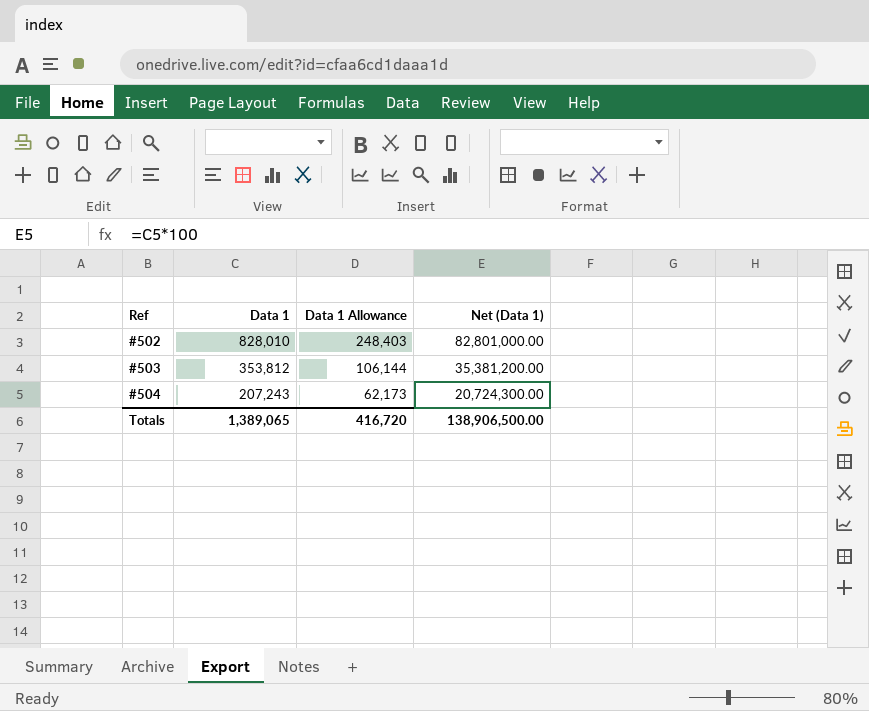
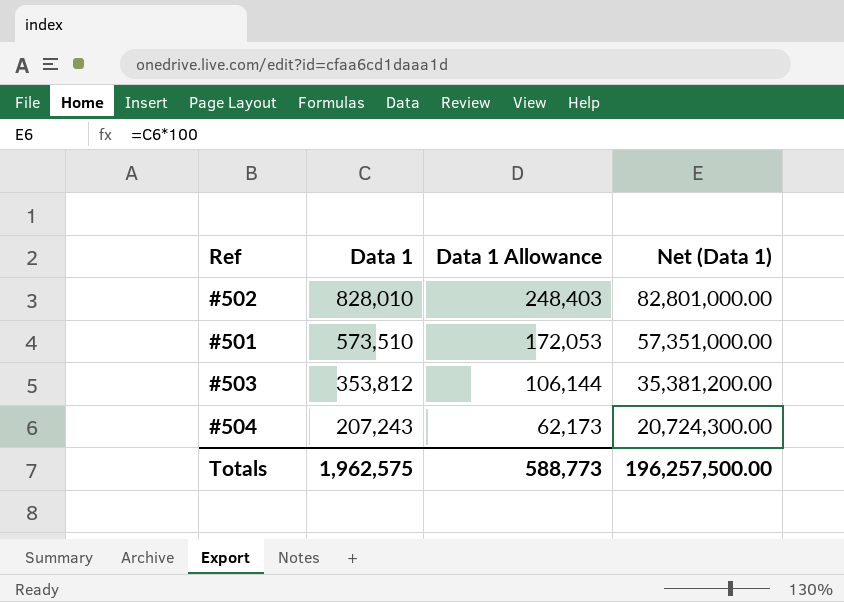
row #501: none -> 573,510 | 172,053 | 57,351,000.00
Totals | Data 1: 1,389,065 -> 1,962,575
Totals | Data 1 Allowance: 416,720 -> 588,773
Totals | Net (Data 1): 138,906,500.00 -> 196,257,500.00

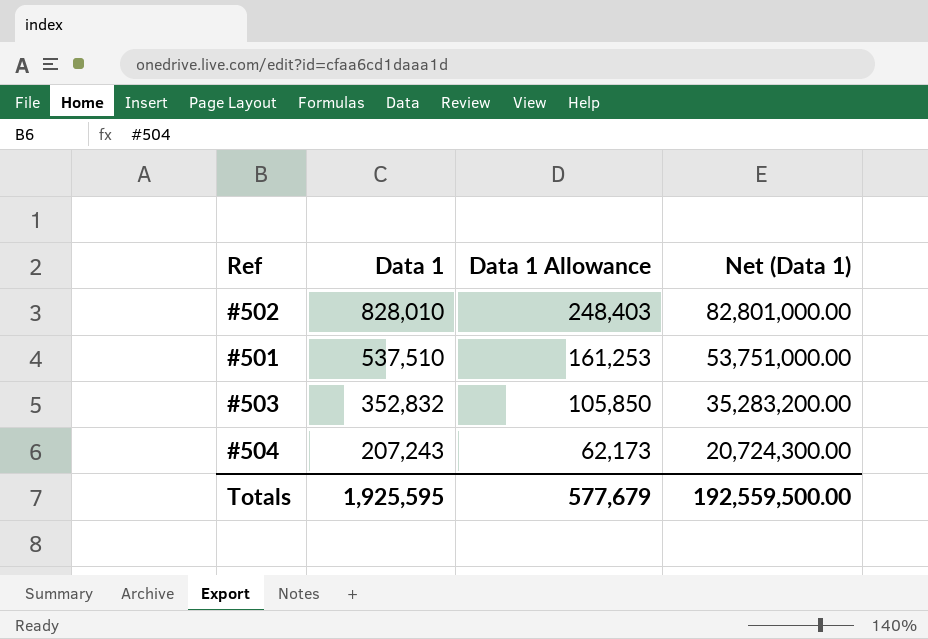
#501 | Data 1: 573,510 -> 537,510
#501 | Data 1 Allowance: 172,053 -> 161,253
#501 | Net (Data 1): 57,351,000.00 -> 53,751,000.00
#503 | Data 1: 353,812 -> 352,832
#503 | Data 1 Allowance: 106,144 -> 105,850
#503 | Net (Data 1): 35,381,200.00 -> 35,283,200.00
Totals | Data 1: 1,962,575 -> 1,925,595
Totals | Data 1 Allowance: 588,773 -> 577,679
Totals | Net (Data 1): 196,257,500.00 -> 192,559,500.00

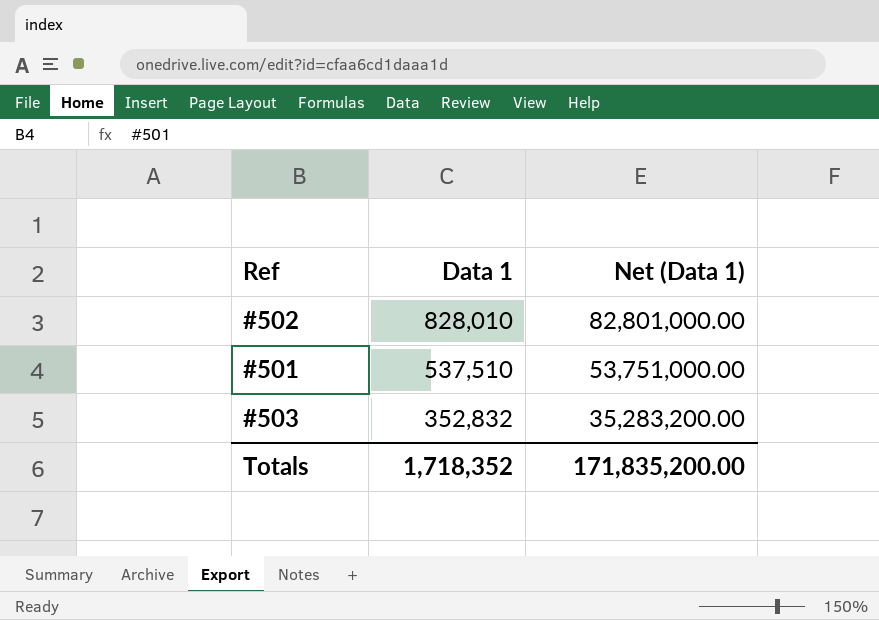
column Data 1 Allowance | formula: [Data 1] * 0.3 -> none
row #504: 207,243 | 62,173 | 20,724,300.00 -> none
Totals | Data 1: 1,925,595 -> 1,718,352
Totals | Net (Data 1): 192,559,500.00 -> 171,835,200.00

